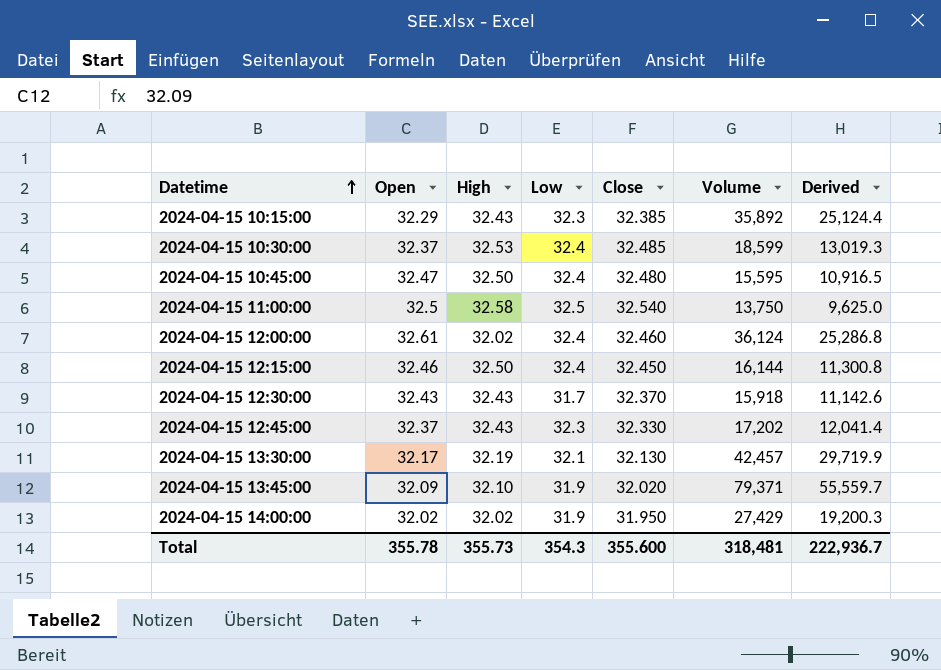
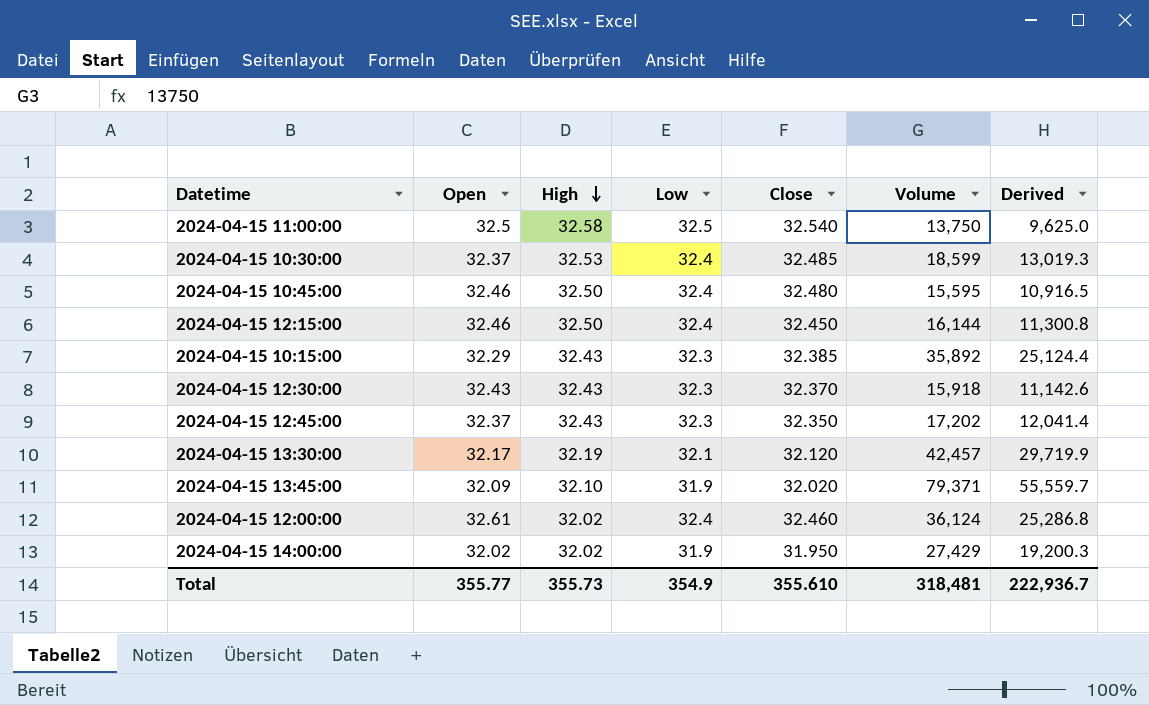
row order: Datetime ascending -> High descending
2024-04-15 10:45:00 | Open: 32.47 -> 32.46
2024-04-15 12:30:00 | Low: 31.7 -> 32.3
2024-04-15 12:45:00 | Close: 32.330 -> 32.350
2024-04-15 13:30:00 | Close: 32.130 -> 32.120
Total | Open: 355.78 -> 355.77
Total | Low: 354.3 -> 354.9
Total | Close: 355.600 -> 355.610

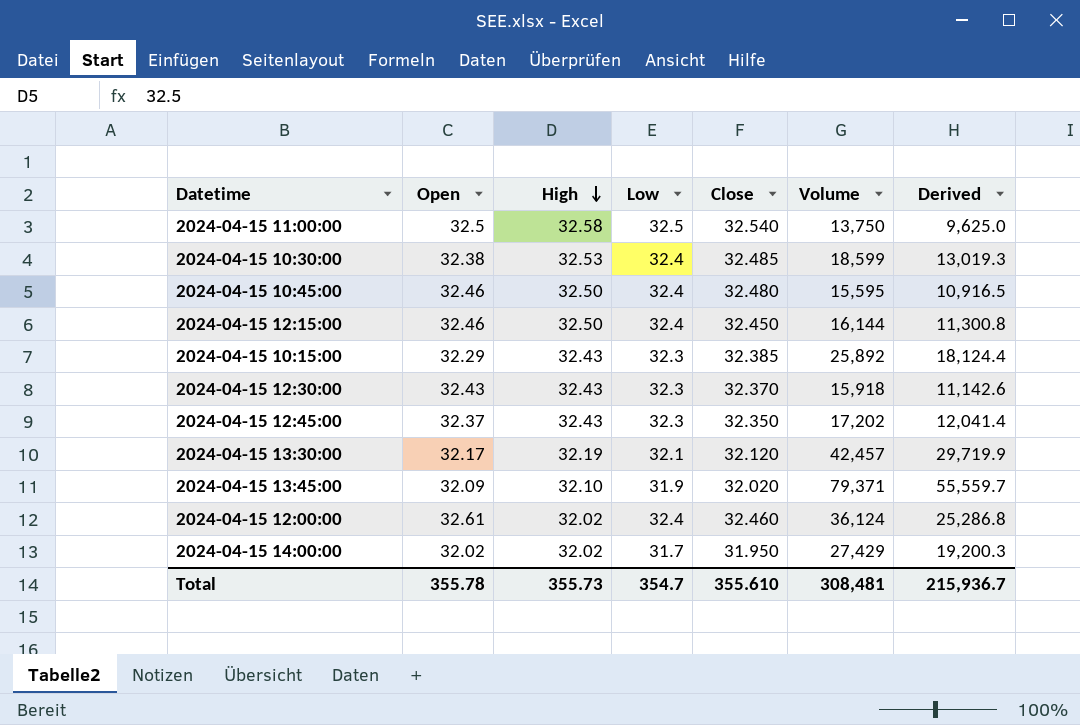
2024-04-15 10:30:00 | Open: 32.37 -> 32.38
2024-04-15 10:15:00 | Volume: 35,892 -> 25,892
2024-04-15 10:15:00 | Derived: 25,124.4 -> 18,124.4
2024-04-15 14:00:00 | Low: 31.9 -> 31.7
Total | Open: 355.77 -> 355.78
Total | Low: 354.9 -> 354.7
Total | Volume: 318,481 -> 308,481
Total | Derived: 222,936.7 -> 215,936.7

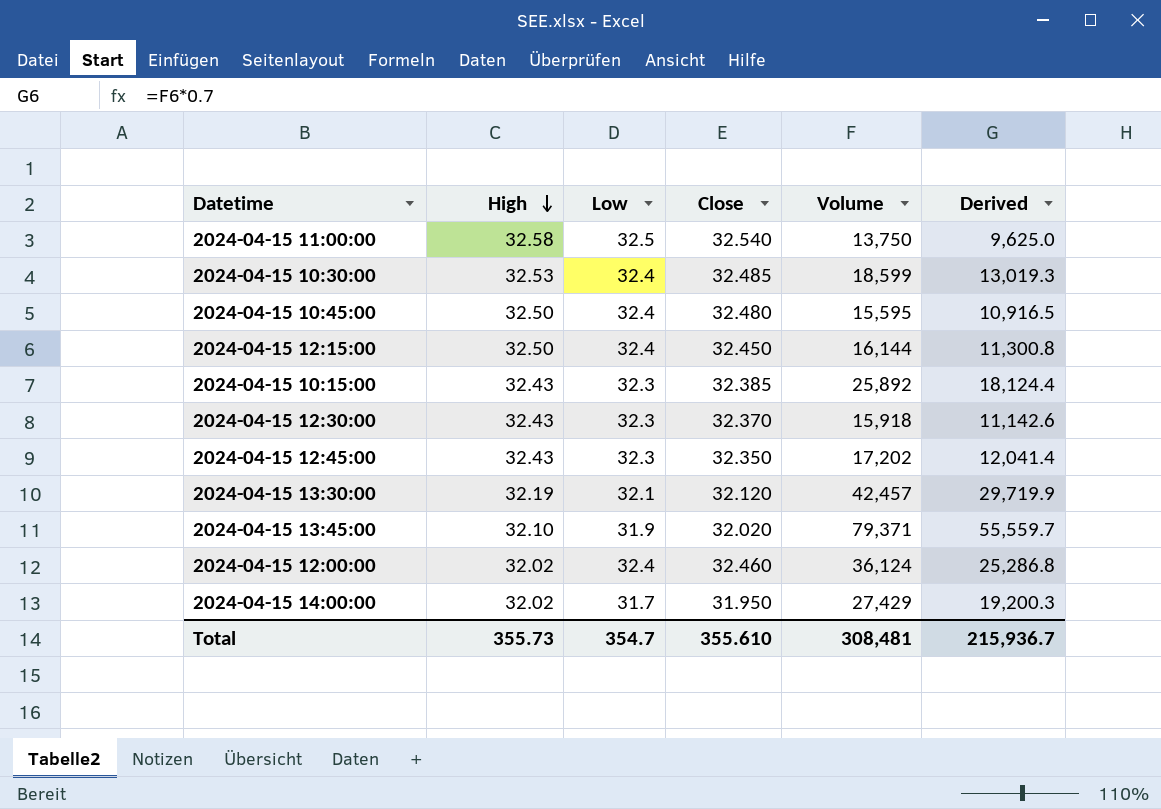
column Open | position: 2 -> none

